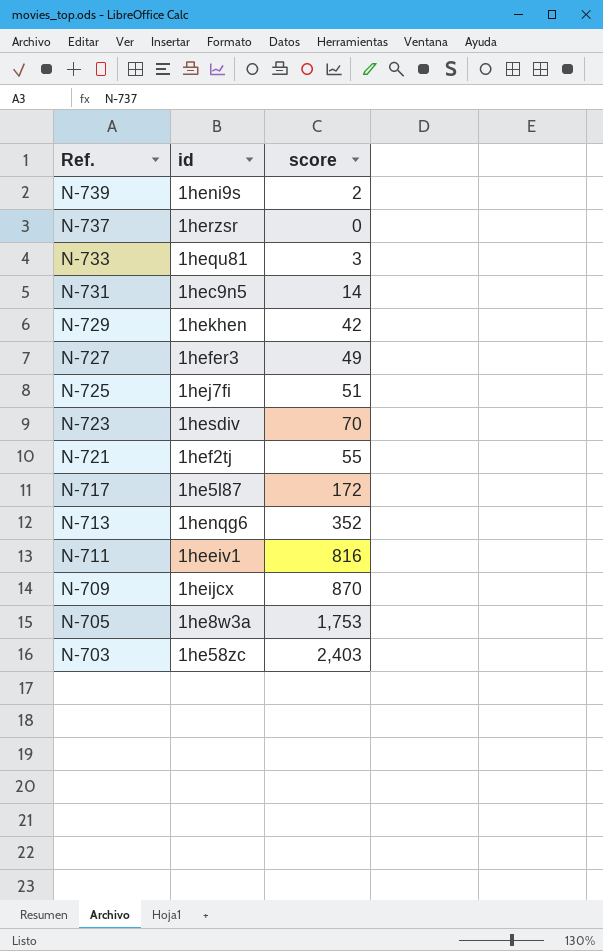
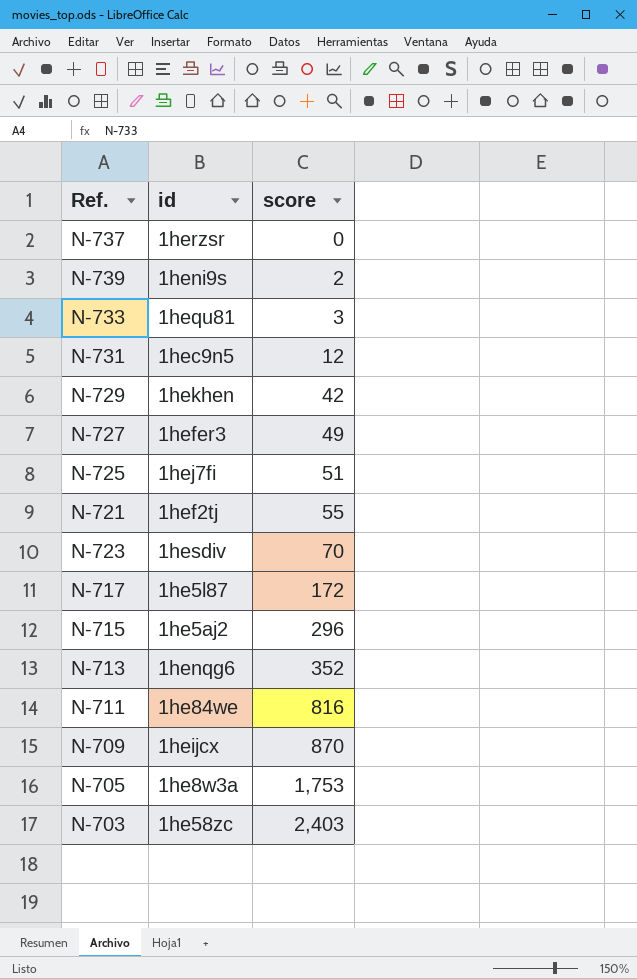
row order: Ref. descending -> score ascending
N-731 | score: 14 -> 12
row N-715: none -> 1he5aj2 | 296
N-711 | id: 1heeiv1 -> 1he84we

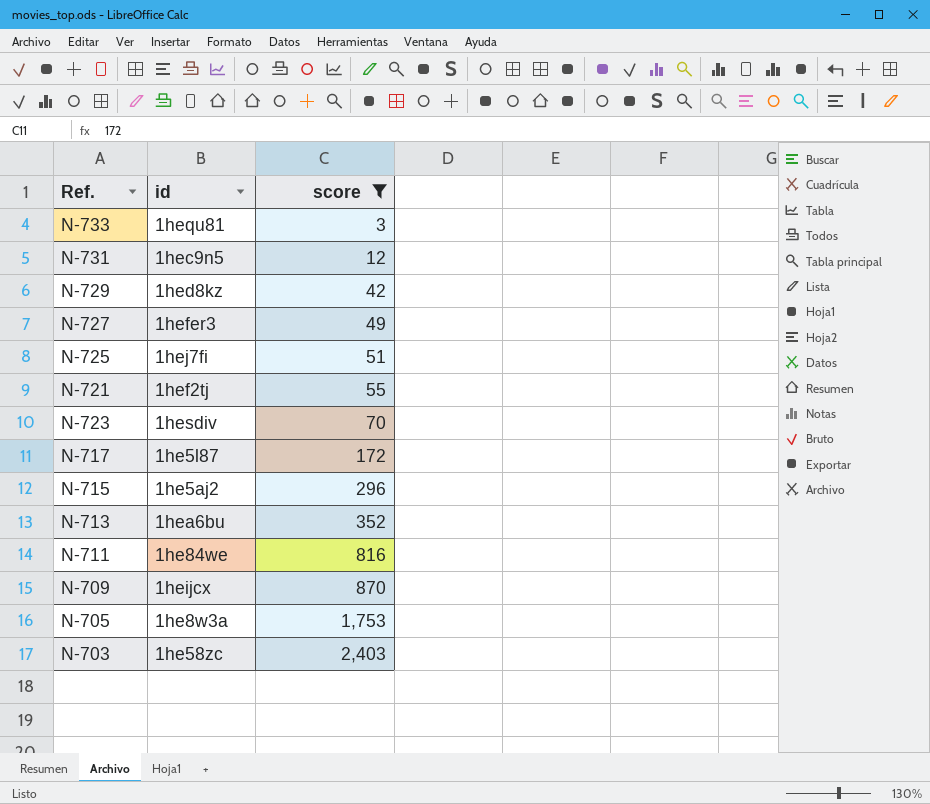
filter: none -> score >= 3
N-729 | id: 1hekhen -> 1hed8kz
N-713 | id: 1henqg6 -> 1hea6bu

